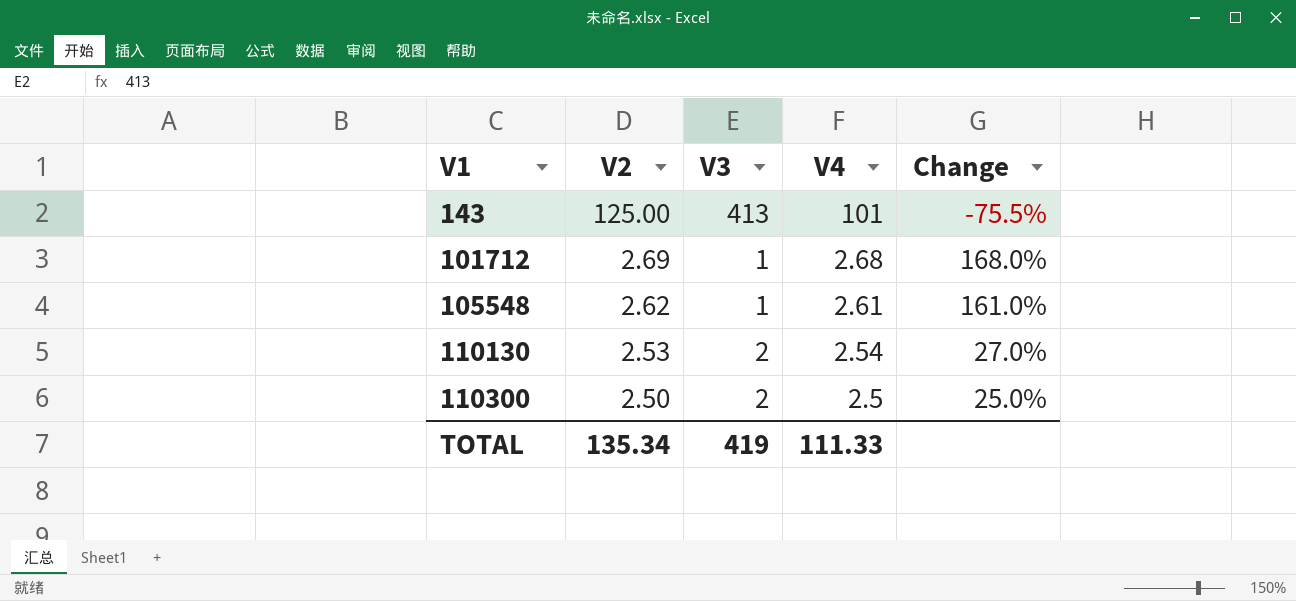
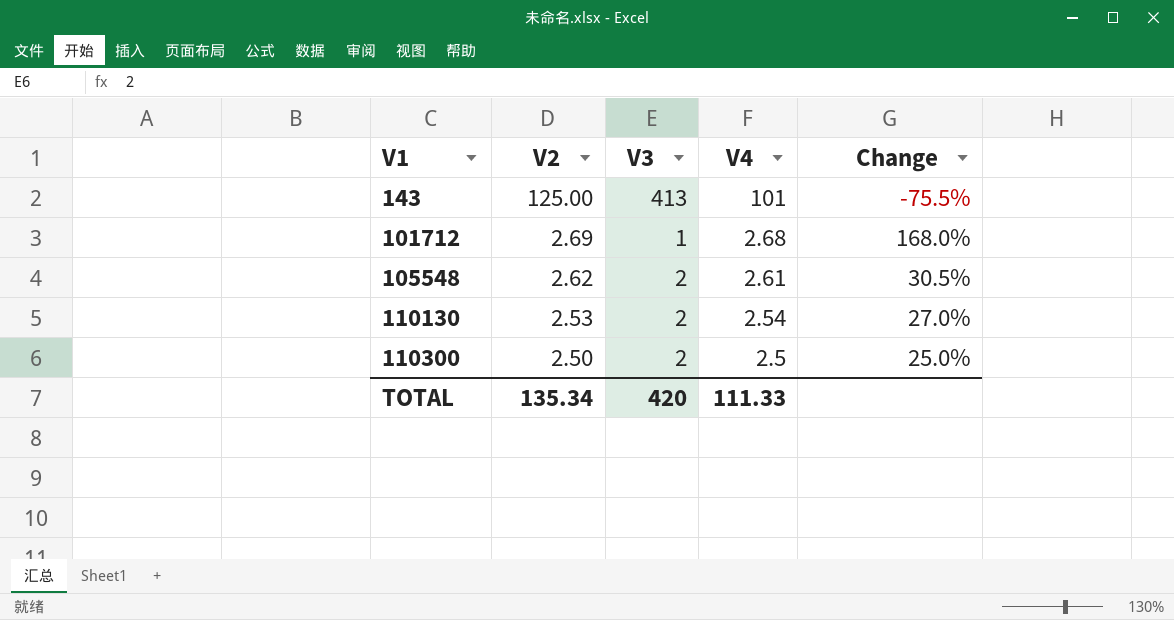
105548 | V3: 1 -> 2
105548 | Change: 161.0% -> 30.5%
TOTAL | V3: 419 -> 420

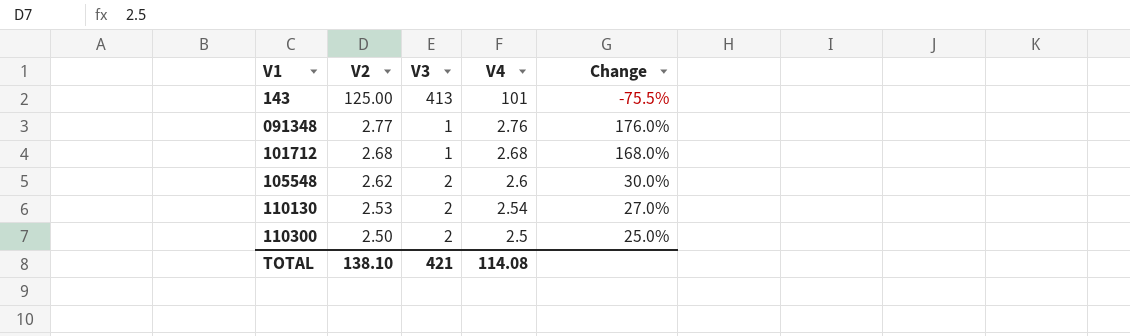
row 091348: none -> 2.77 | 1 | 2.76 | 176.0%
101712 | V2: 2.69 -> 2.68
105548 | V4: 2.61 -> 2.6
105548 | Change: 30.5% -> 30.0%
TOTAL | V2: 135.34 -> 138.10
TOTAL | V3: 420 -> 421
TOTAL | V4: 111.33 -> 114.08

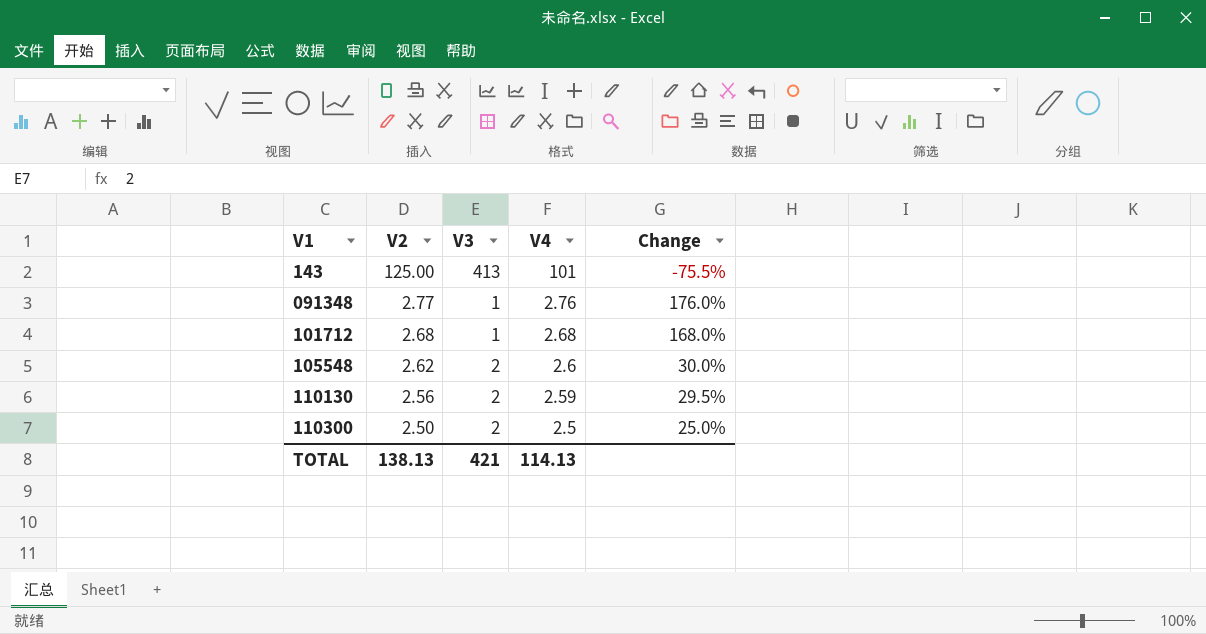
110130 | V2: 2.53 -> 2.56
110130 | V4: 2.54 -> 2.59
110130 | Change: 27.0% -> 29.5%
TOTAL | V2: 138.10 -> 138.13
TOTAL | V4: 114.08 -> 114.13

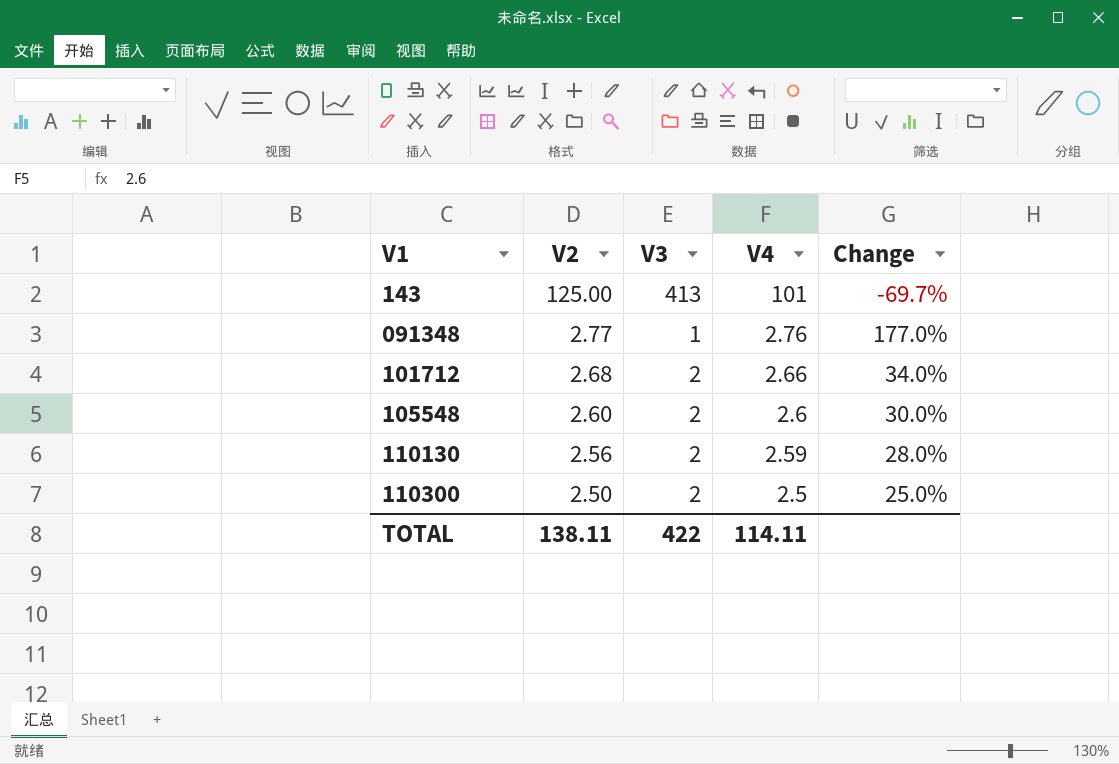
column Change | formula: ([V4] - [V3]) / [V3] -> ([V2] - [V3]) / [V3]
101712 | V3: 1 -> 2
101712 | V4: 2.68 -> 2.66
105548 | V2: 2.62 -> 2.60
TOTAL | V2: 138.13 -> 138.11
TOTAL | V3: 421 -> 422
TOTAL | V4: 114.13 -> 114.11

